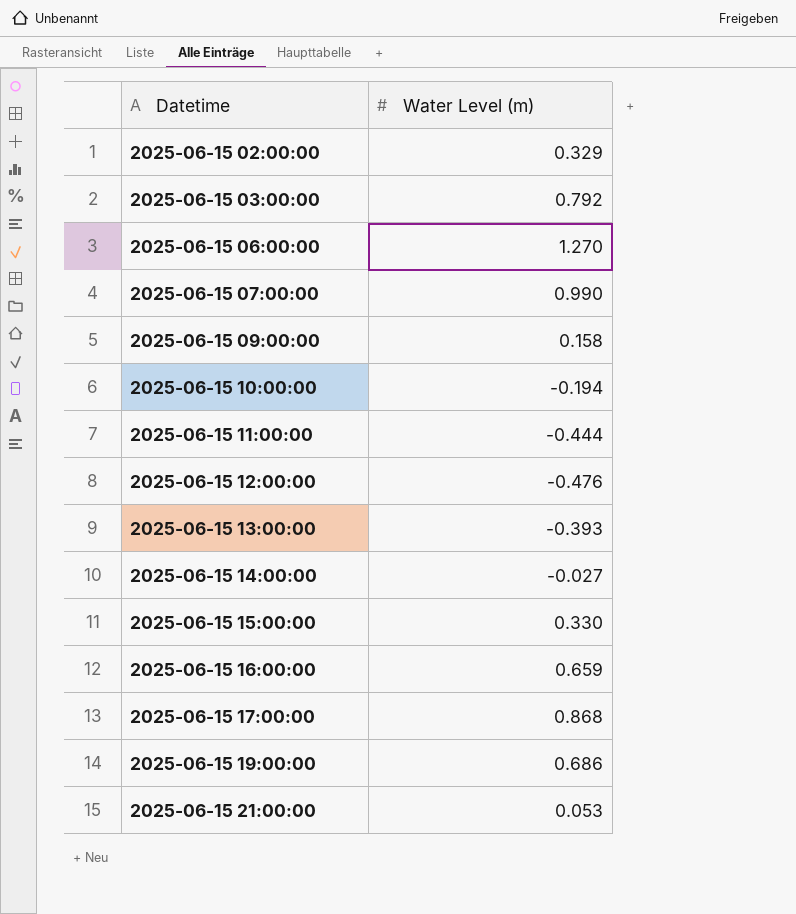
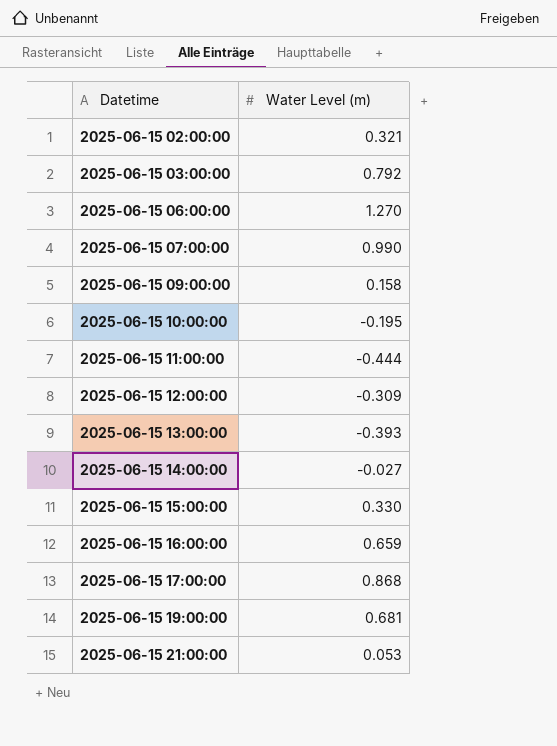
2025-06-15 02:00:00 | Water Level (m): 0.329 -> 0.321
2025-06-15 10:00:00 | Water Level (m): -0.194 -> -0.195
2025-06-15 12:00:00 | Water Level (m): -0.476 -> -0.309
2025-06-15 19:00:00 | Water Level (m): 0.686 -> 0.681

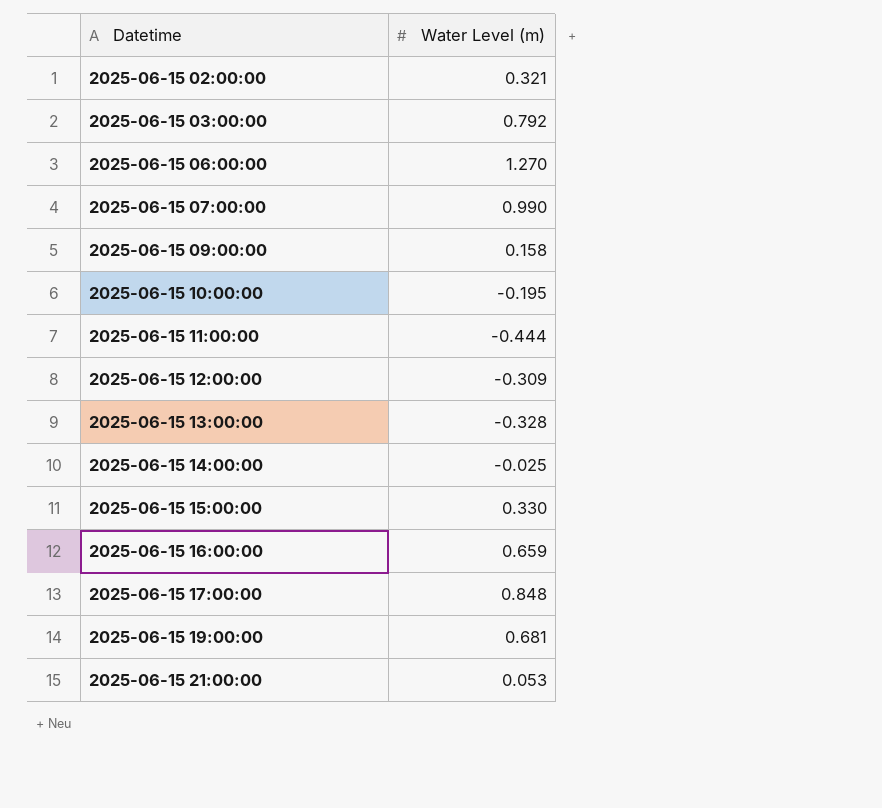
2025-06-15 13:00:00 | Water Level (m): -0.393 -> -0.328
2025-06-15 14:00:00 | Water Level (m): -0.027 -> -0.025
2025-06-15 17:00:00 | Water Level (m): 0.868 -> 0.848

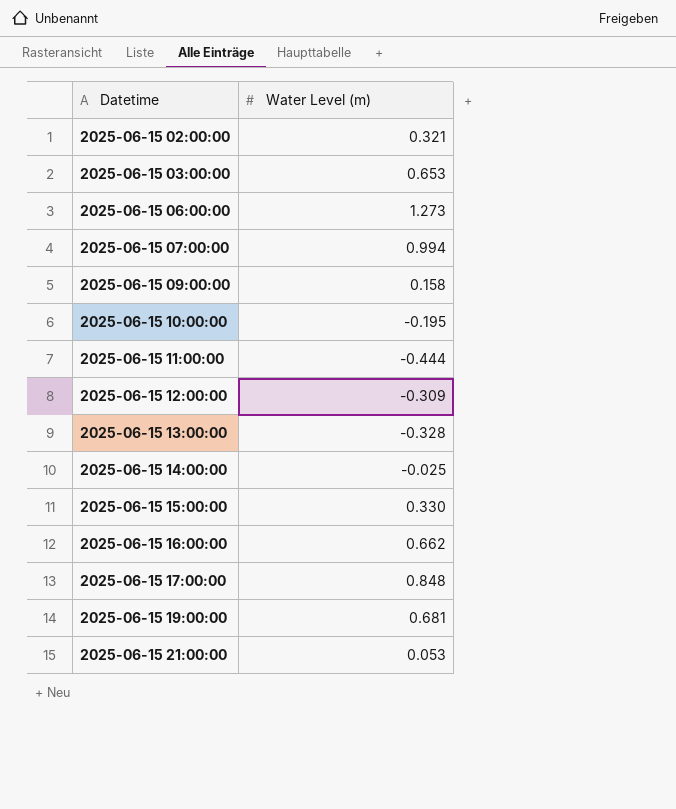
2025-06-15 03:00:00 | Water Level (m): 0.792 -> 0.653
2025-06-15 06:00:00 | Water Level (m): 1.270 -> 1.273
2025-06-15 07:00:00 | Water Level (m): 0.990 -> 0.994
2025-06-15 16:00:00 | Water Level (m): 0.659 -> 0.662

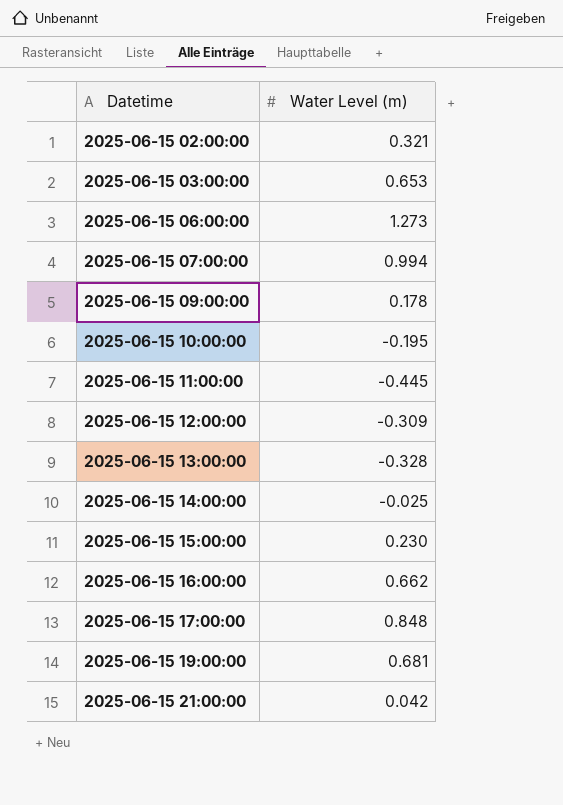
2025-06-15 09:00:00 | Water Level (m): 0.158 -> 0.178
2025-06-15 11:00:00 | Water Level (m): -0.444 -> -0.445
2025-06-15 15:00:00 | Water Level (m): 0.330 -> 0.230
2025-06-15 21:00:00 | Water Level (m): 0.053 -> 0.042

